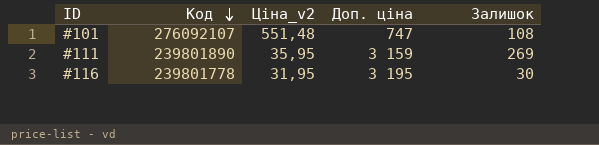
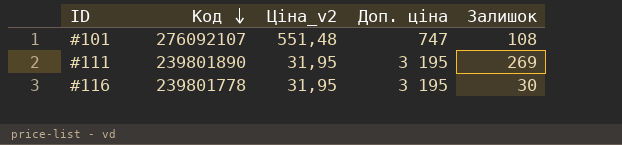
#111 | Ціна_v2: 35,95 -> 31,95
#111 | Доп. ціна: 3 159 -> 3 195

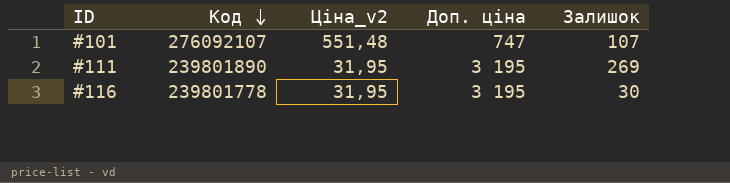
#101 | Залишок: 108 -> 107

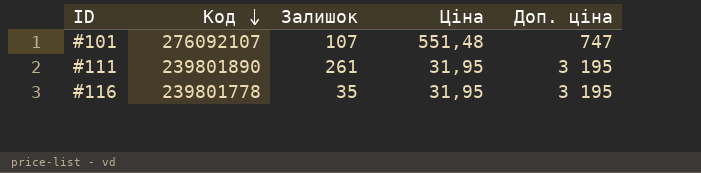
column Залишок | position: 5 -> 3
column name: Ціна_v2 -> Ціна
#111 | Залишок: 269 -> 261
#116 | Залишок: 30 -> 35

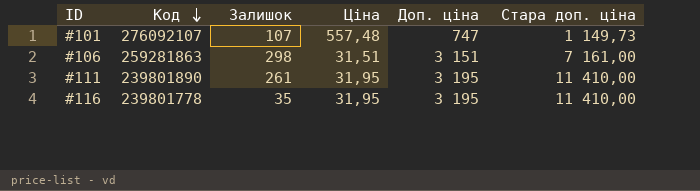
column Стара доп. ціна | position: none -> 6
#101 | Ціна: 551,48 -> 557,48
row #106: none -> 259281863 | 298 | 31,51 | 3 151 | 7 161,00

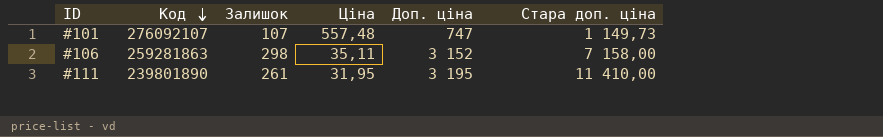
row #116: 239801778 | 35 | 31,95 | 3 195 | 11 410,00 -> none
#106 | Ціна: 31,51 -> 35,11
#106 | Доп. ціна: 3 151 -> 3 152
#106 | Стара доп. ціна: 7 161,00 -> 7 158,00

